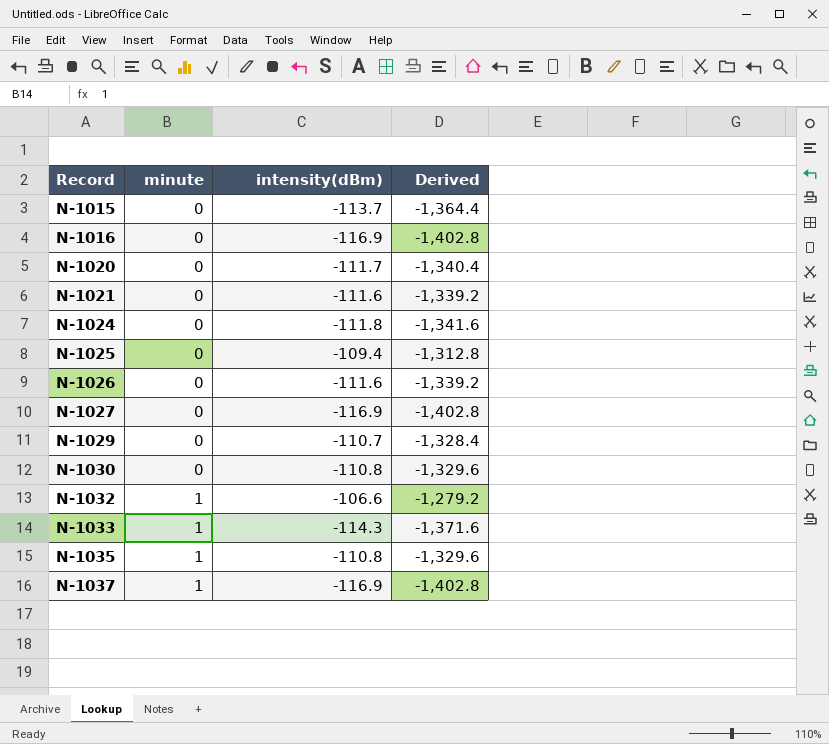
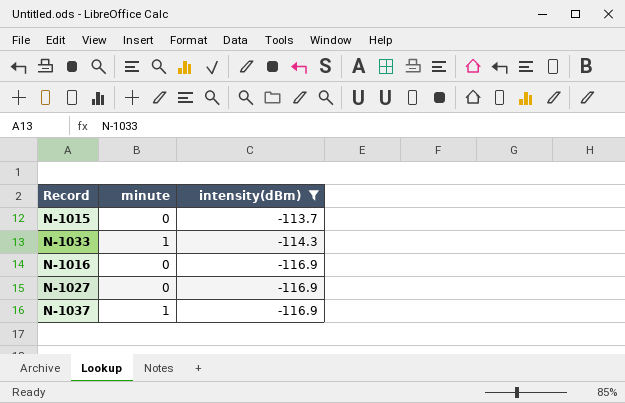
filter: none -> intensity(dBm) <= -113.7
row order: Record ascending -> intensity(dBm) descending
column Derived | formula: [intensity(dBm)] * 12 -> none

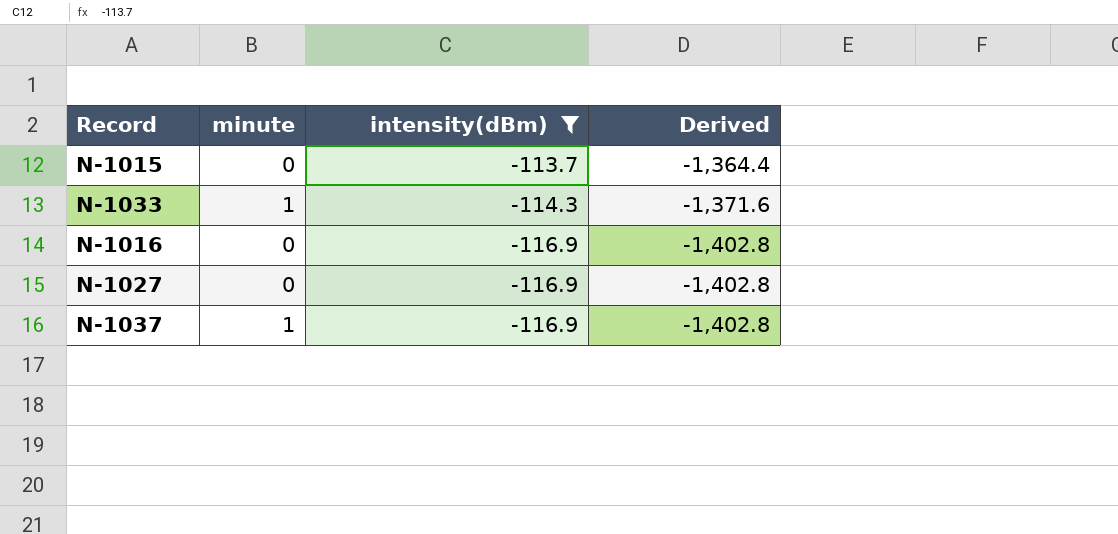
column Derived | formula: none -> [intensity(dBm)] * 12

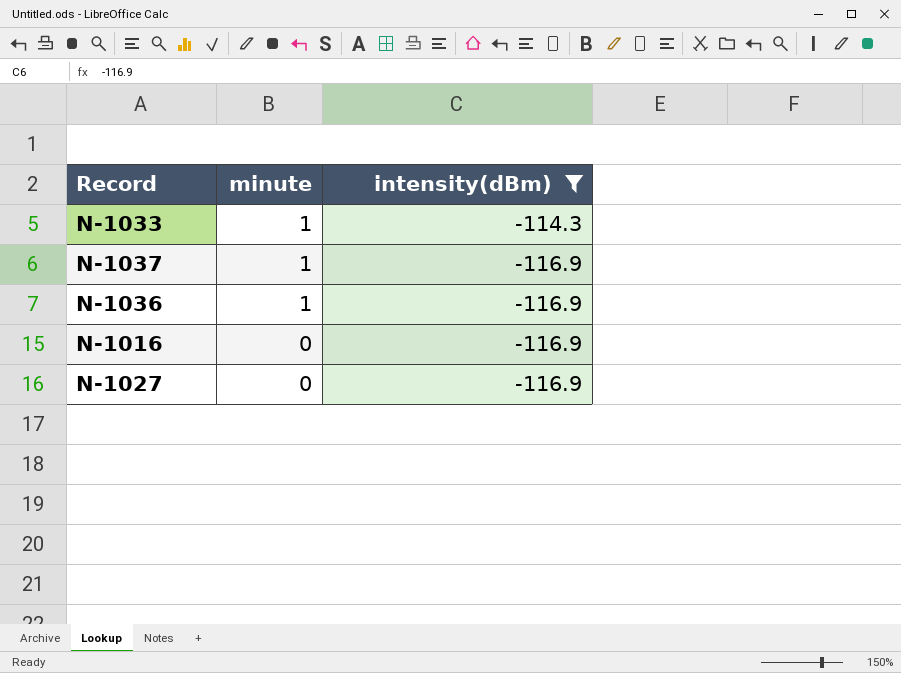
row order: intensity(dBm) descending -> minute descending
column Derived | formula: [intensity(dBm)] * 12 -> none
row N-1015: 0 | -113.7 | -1,364.4 -> none
row N-1036: none -> 1 | -116.9

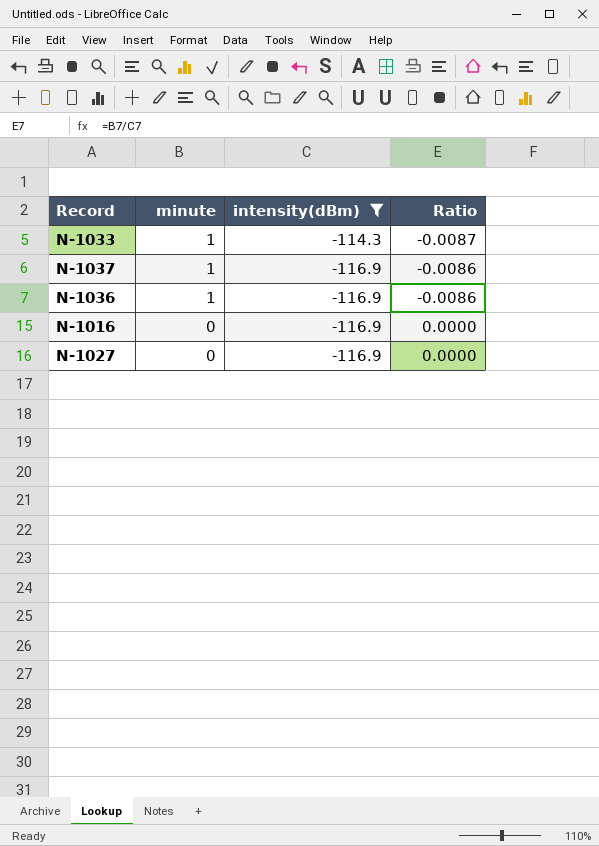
column Ratio | formula: none -> [minute] / [intensity(dBm)]

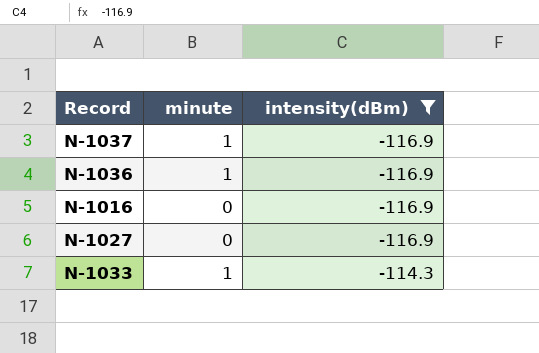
row order: minute descending -> intensity(dBm) ascending
column Ratio | formula: [minute] / [intensity(dBm)] -> none

